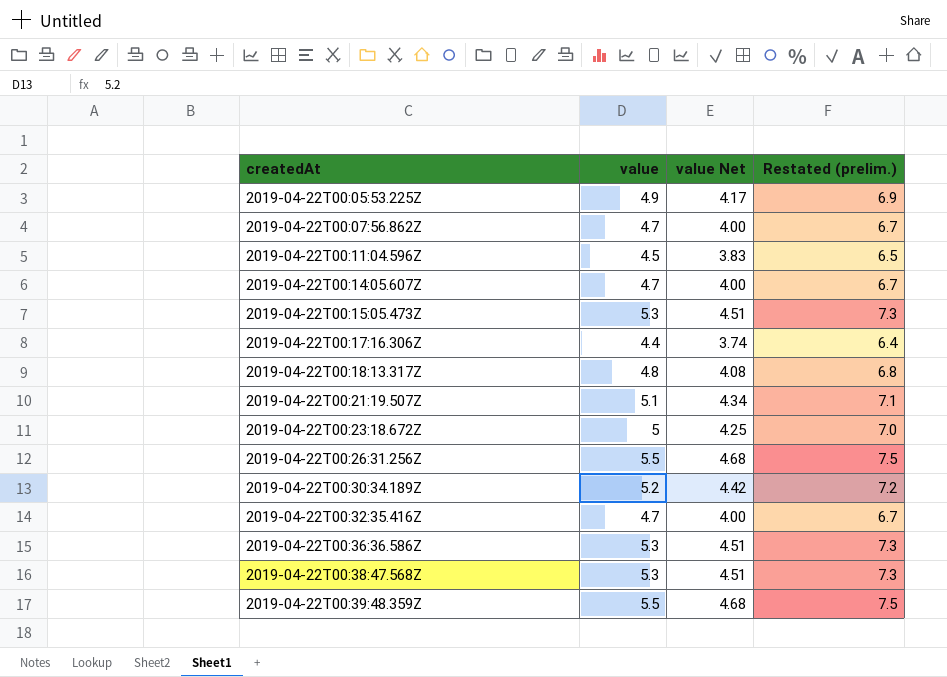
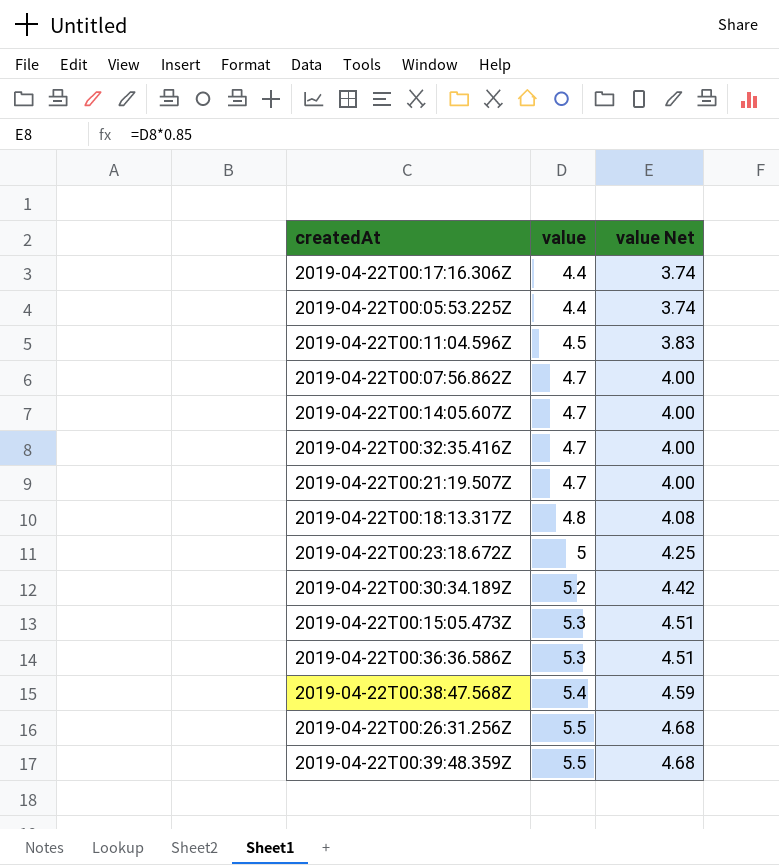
row order: createdAt ascending -> value ascending
column Restated (prelim.) | formula: [value] + 2 -> none
2019-04-22T00:05:53.225Z | value: 4.9 -> 4.4
2019-04-22T00:05:53.225Z | value Net: 4.17 -> 3.74
2019-04-22T00:21:19.507Z | value: 5.1 -> 4.7
2019-04-22T00:21:19.507Z | value Net: 4.34 -> 4.00
2019-04-22T00:38:47.568Z | value: 5.3 -> 5.4
2019-04-22T00:38:47.568Z | value Net: 4.51 -> 4.59

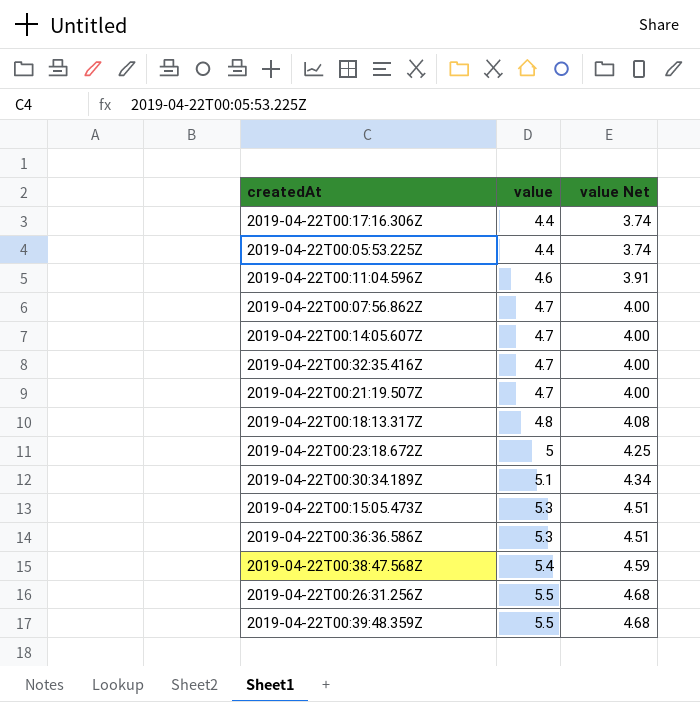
2019-04-22T00:11:04.596Z | value: 4.5 -> 4.6
2019-04-22T00:11:04.596Z | value Net: 3.83 -> 3.91
2019-04-22T00:30:34.189Z | value: 5.2 -> 5.1
2019-04-22T00:30:34.189Z | value Net: 4.42 -> 4.34

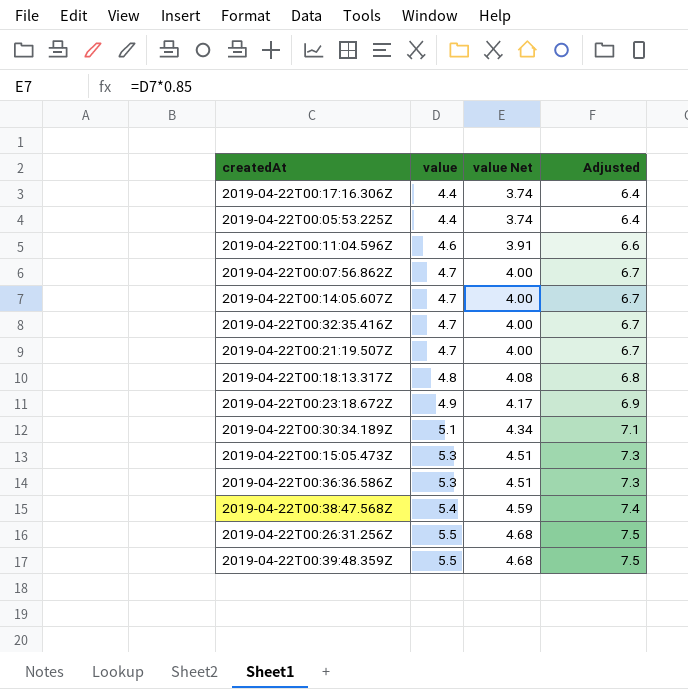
column Adjusted | formula: none -> [value] + 2
2019-04-22T00:23:18.672Z | value: 5 -> 4.9
2019-04-22T00:23:18.672Z | value Net: 4.25 -> 4.17

